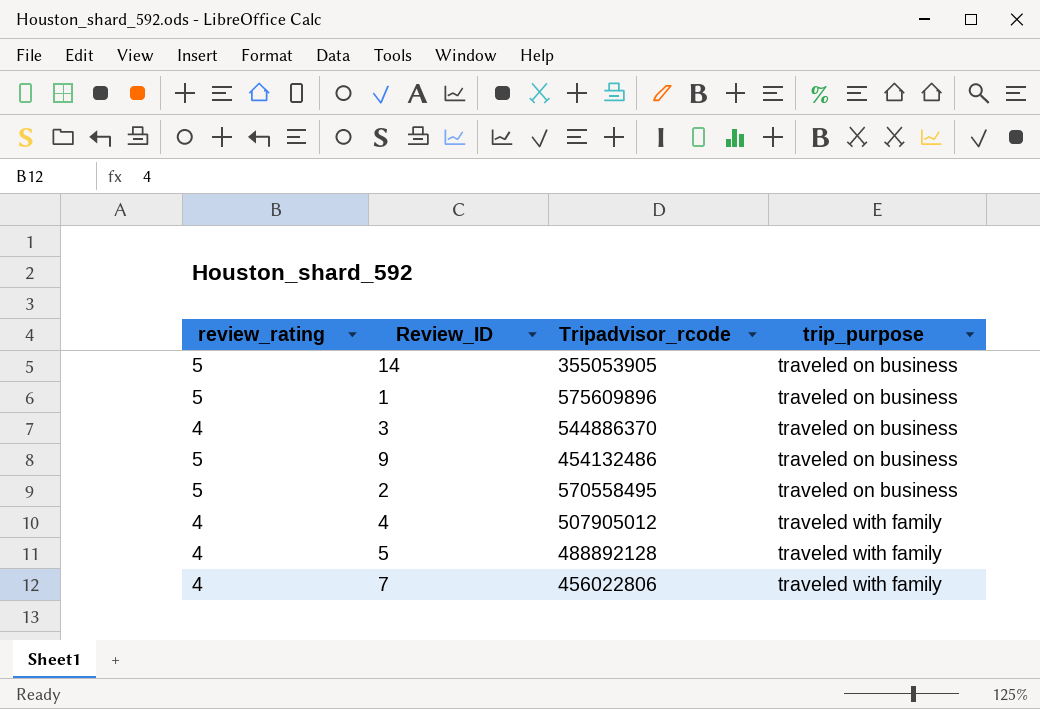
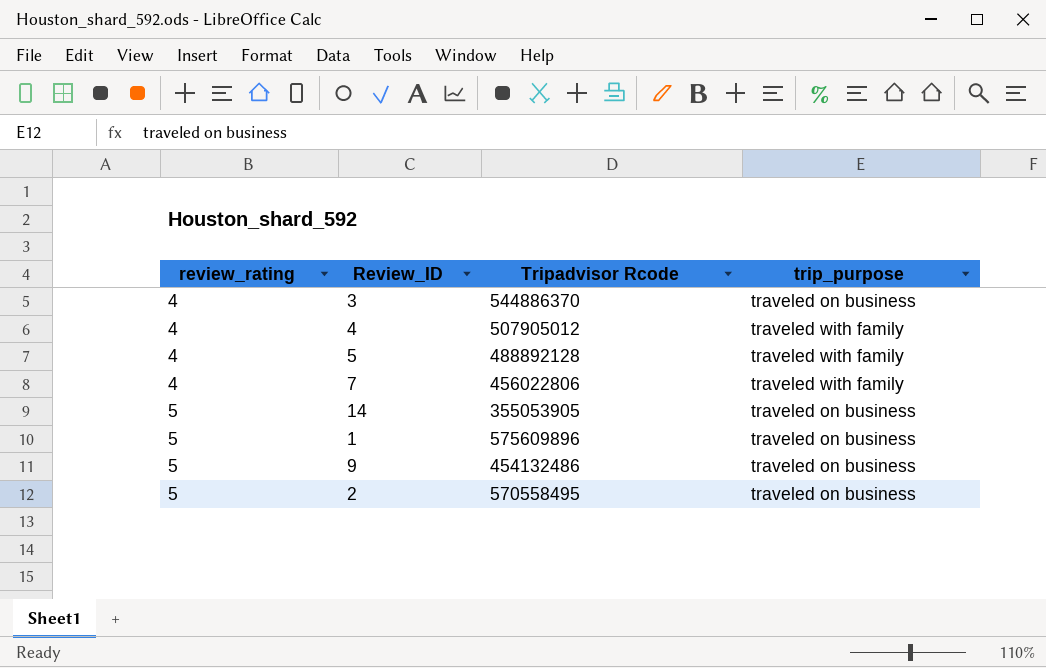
row order: trip_purpose ascending -> review_rating ascending
column name: Tripadvisor_rcode -> Tripadvisor Rcode

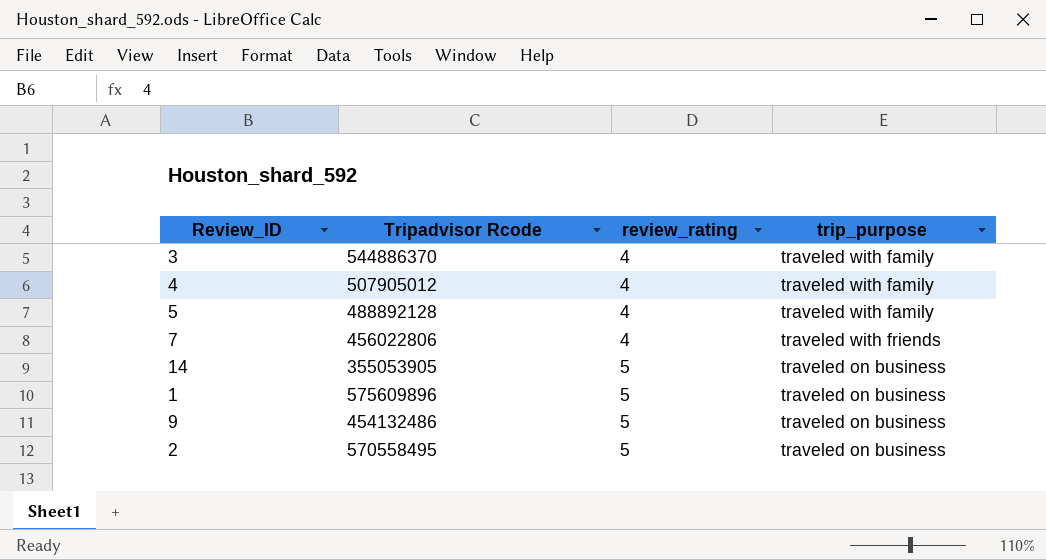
column review_rating | position: 1 -> 3
3 | trip_purpose: traveled on business -> traveled with family
7 | trip_purpose: traveled with family -> traveled with friends

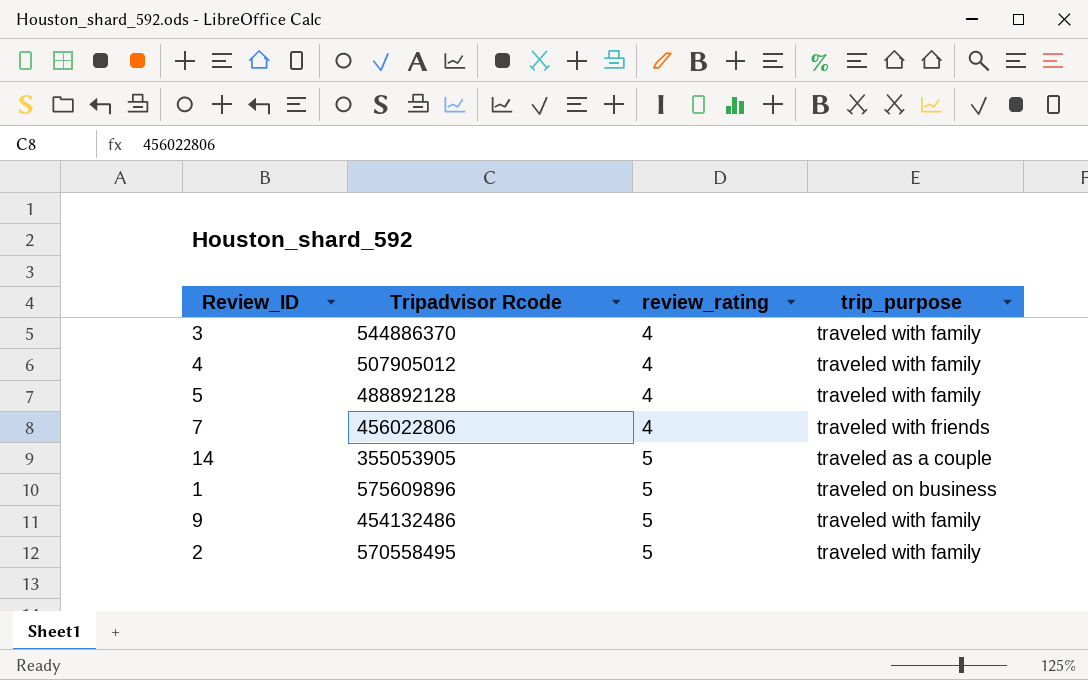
14 | trip_purpose: traveled on business -> traveled as a couple
9 | trip_purpose: traveled on business -> traveled with family
2 | trip_purpose: traveled on business -> traveled with family

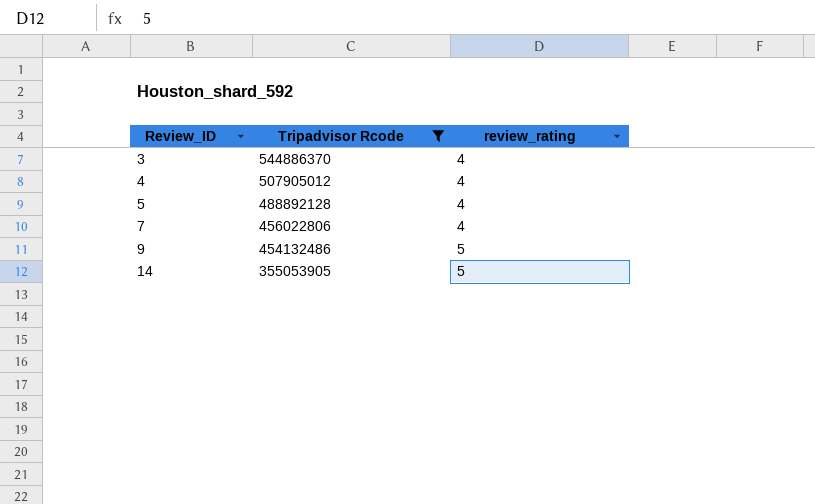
filter: none -> Tripadvisor Rcode <= 544886370
row order: review_rating ascending -> Review_ID ascending
column trip_purpose | position: 4 -> none

